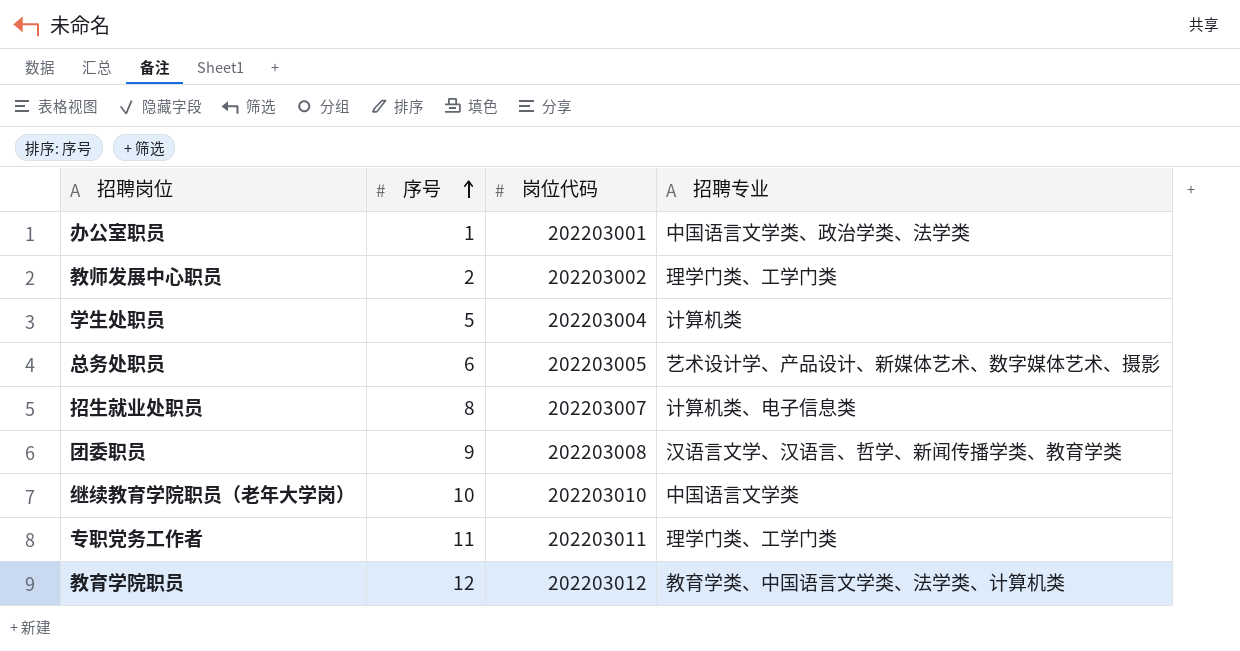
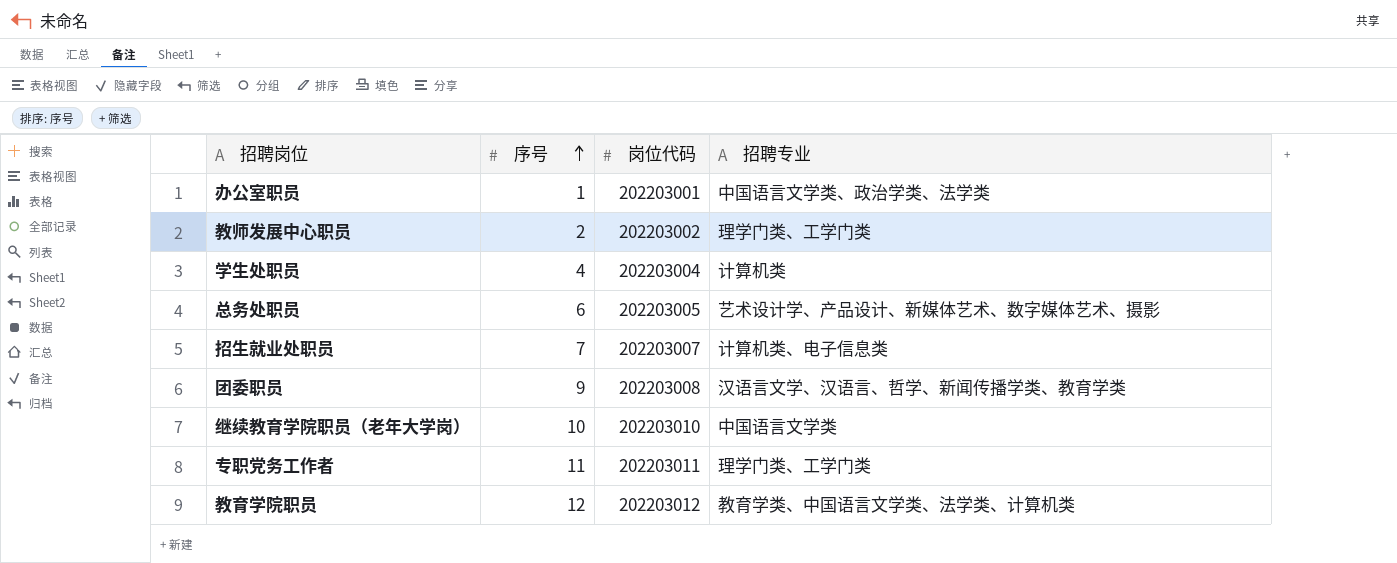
学生处职员 | 序号: 5 -> 4
招生就业处职员 | 序号: 8 -> 7

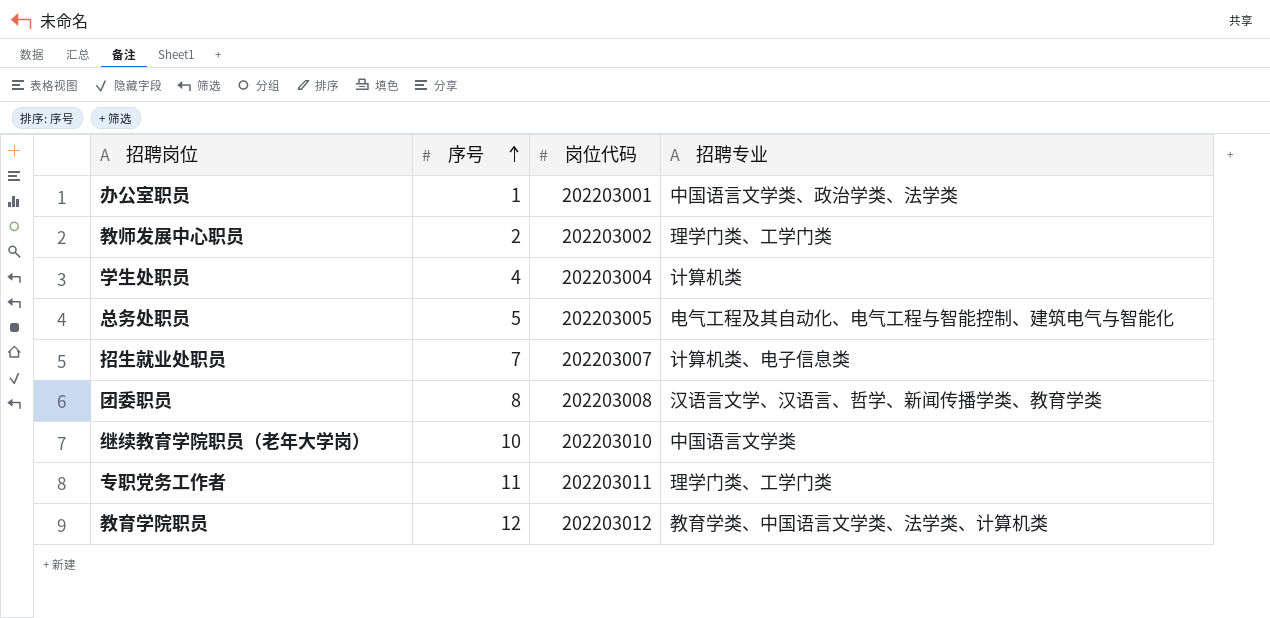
总务处职员 | 序号: 6 -> 5
总务处职员 | 招聘专业: 艺术设计学、产品设计、新媒体艺术、数字媒体艺术、摄影 -> 电气工程及其自动化、电气工程与智能控制、建筑电气与智能化
团委职员 | 序号: 9 -> 8

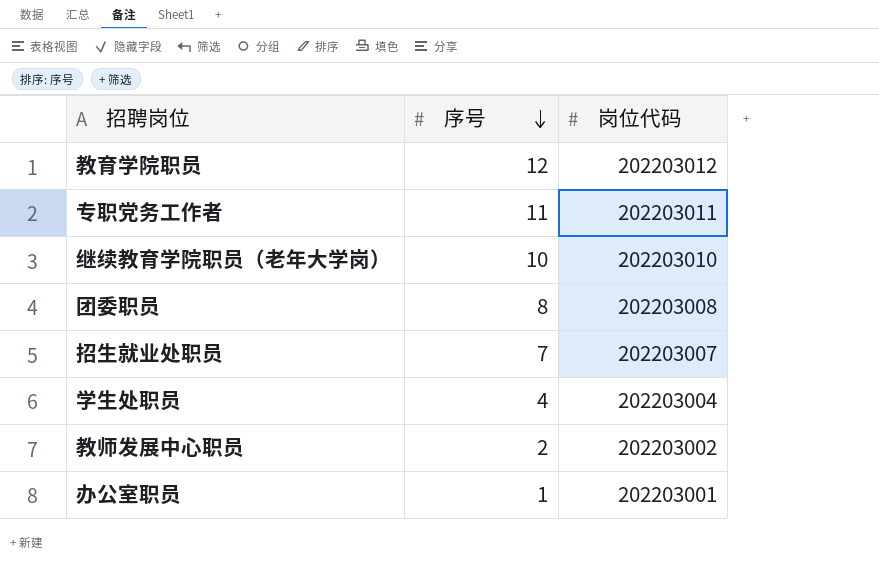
row order: 序号 ascending -> 序号 descending
column 招聘专业 | position: 4 -> none
row 总务处职员: 5 | 202203005 | 电气工程及其自动化、电气工程与智能控制、建筑电气与智能化 -> none

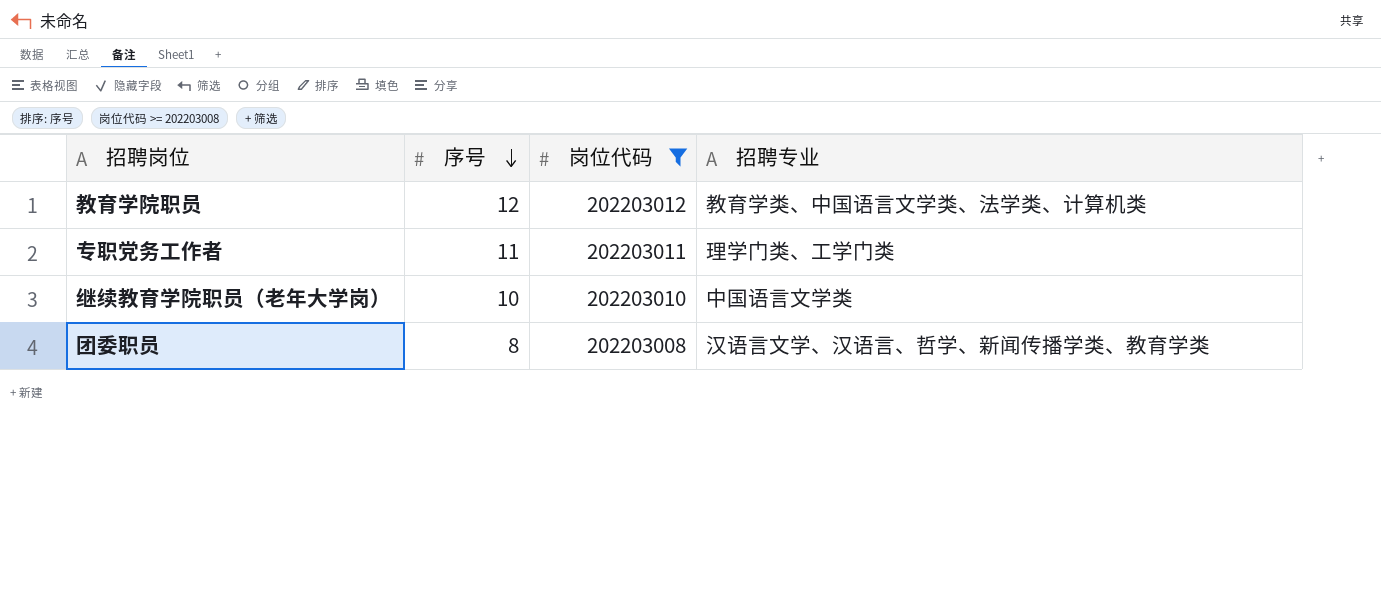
filter: none -> 岗位代码 >= 202203008
column 招聘专业 | position: none -> 4

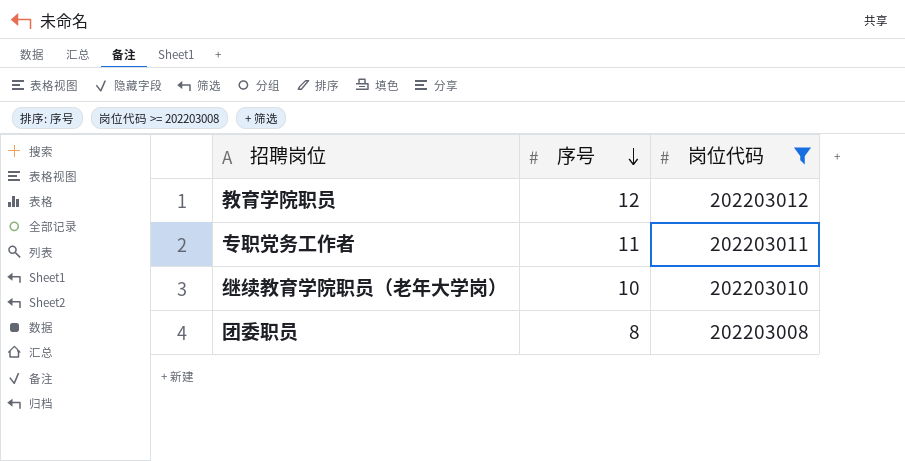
column 招聘专业 | position: 4 -> none

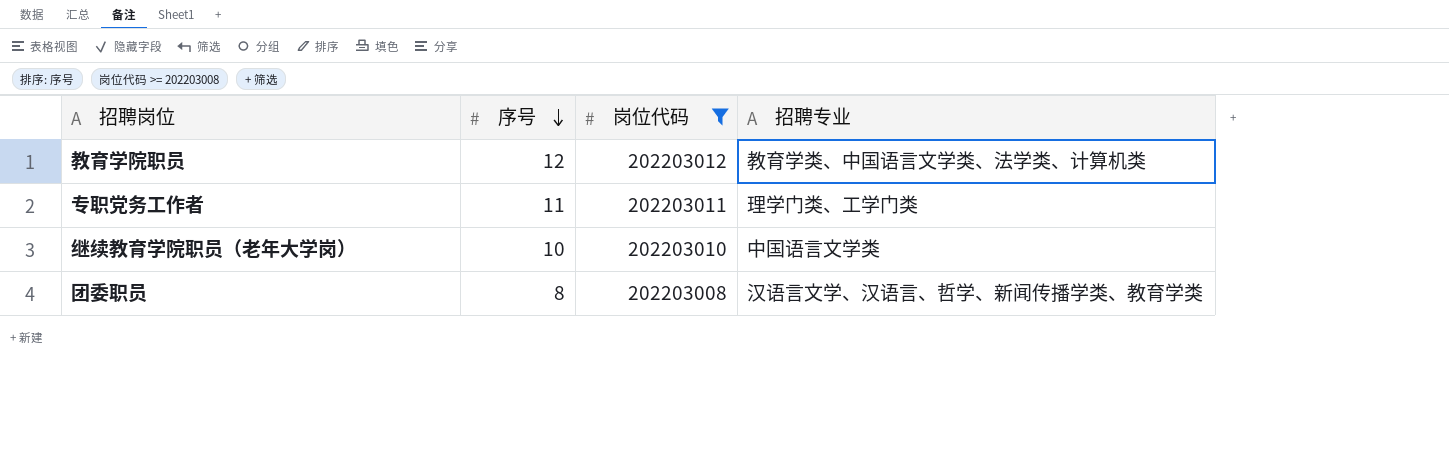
column 招聘专业 | position: none -> 4

